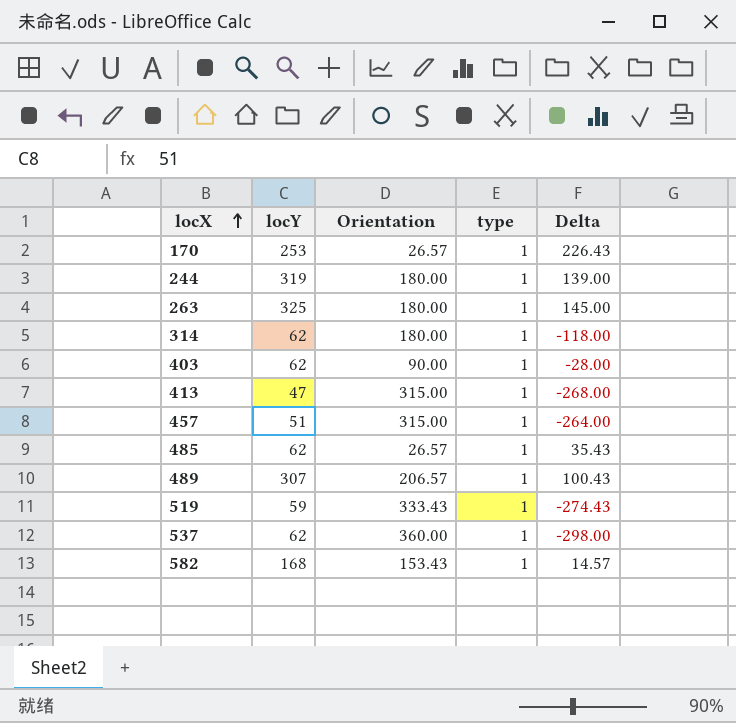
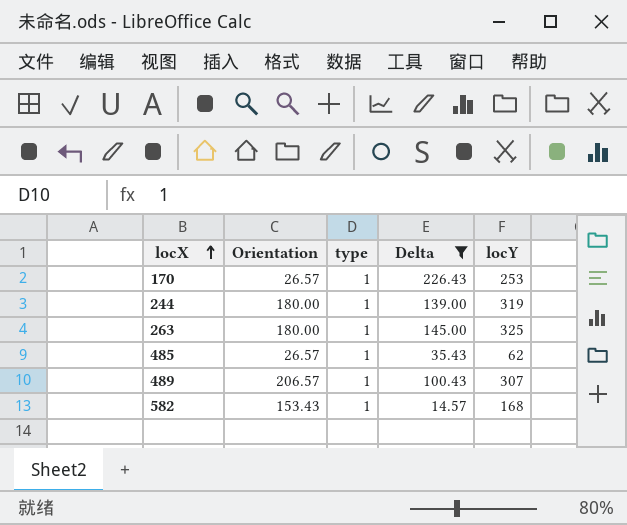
filter: none -> Delta >= 14.57
column locY | position: 2 -> 5

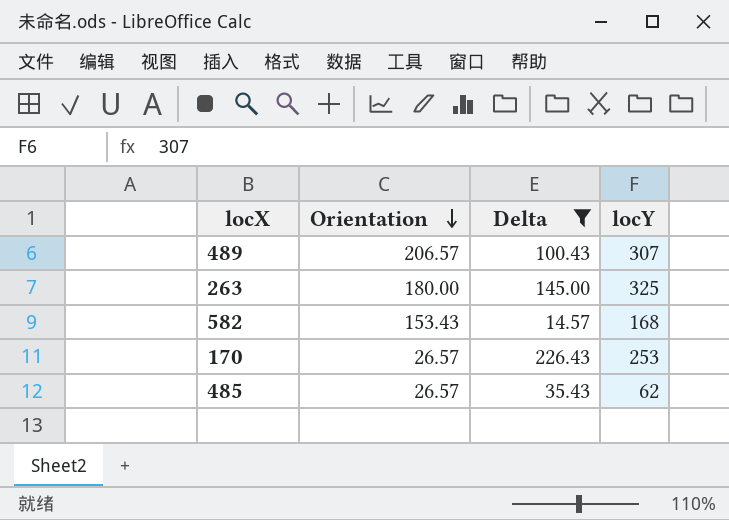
row order: locX ascending -> Orientation descending
column type | position: 3 -> none
row 244: 180.00 | 1 | 139.00 | 319 -> none

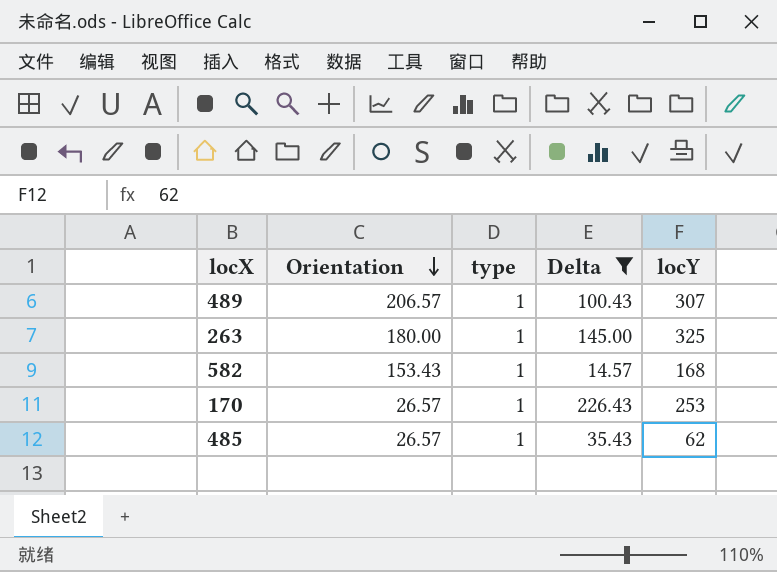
column type | position: none -> 3

